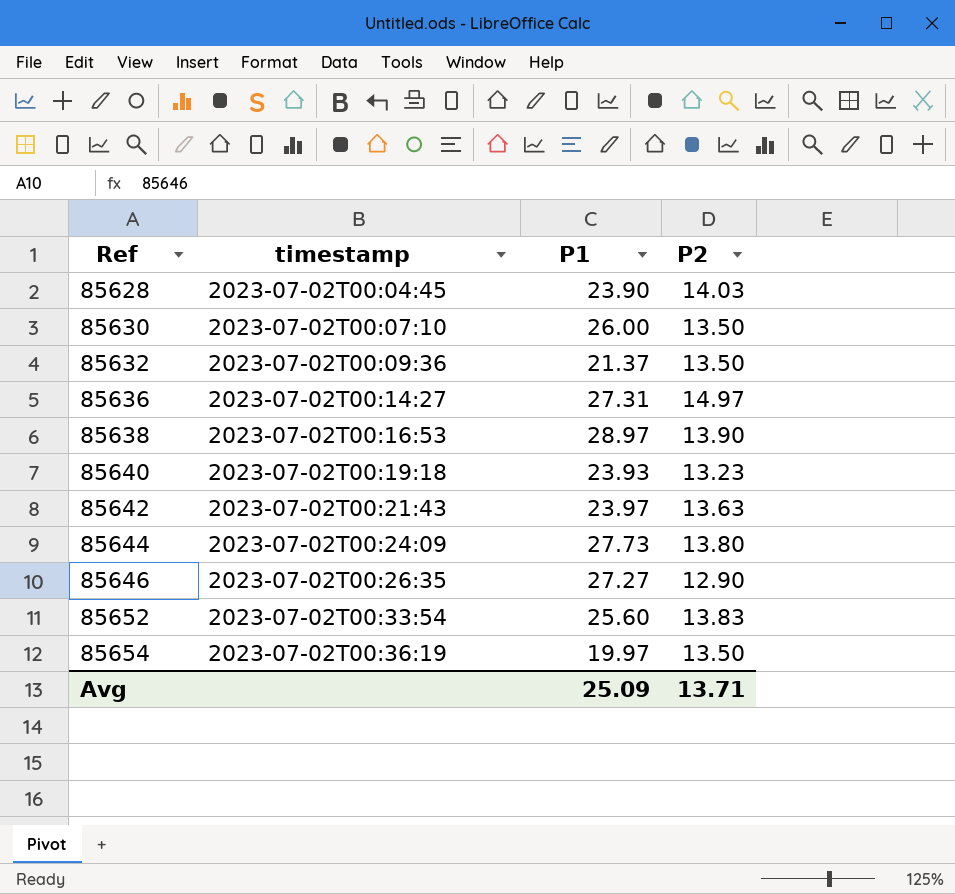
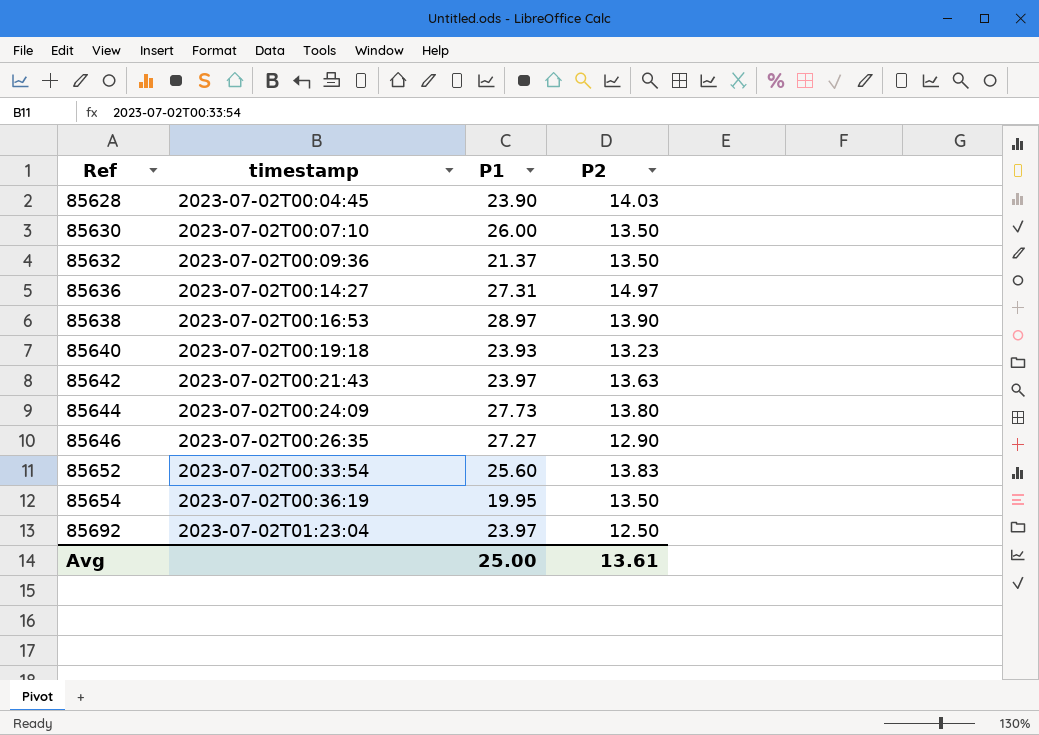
85654 | P1: 19.97 -> 19.95
row 85692: none -> 2023-07-02T01:23:04 | 23.97 | 12.50
Avg | P1: 25.09 -> 25.00
Avg | P2: 13.71 -> 13.61

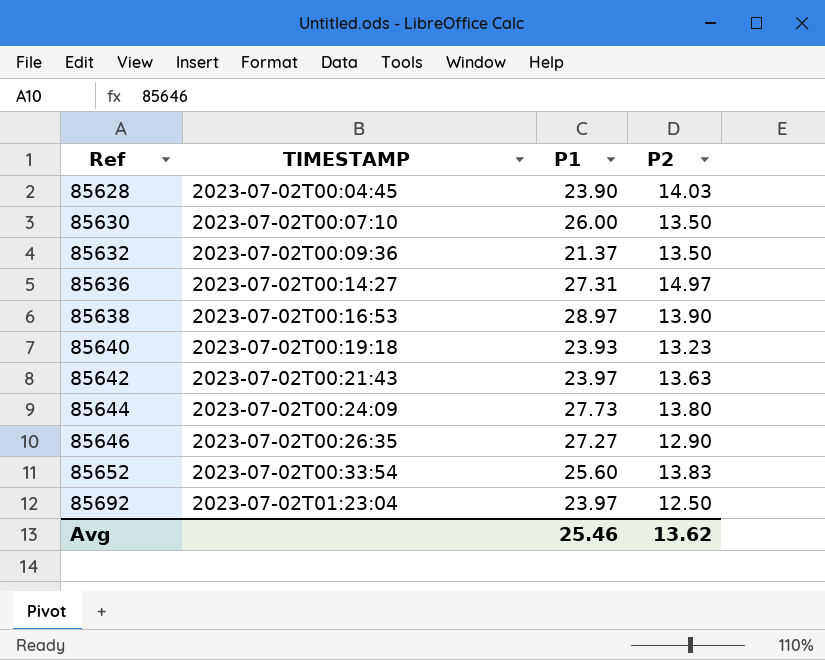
column name: timestamp -> TIMESTAMP
row 85654: 2023-07-02T00:36:19 | 19.95 | 13.50 -> none
Avg | P1: 25.00 -> 25.46
Avg | P2: 13.61 -> 13.62

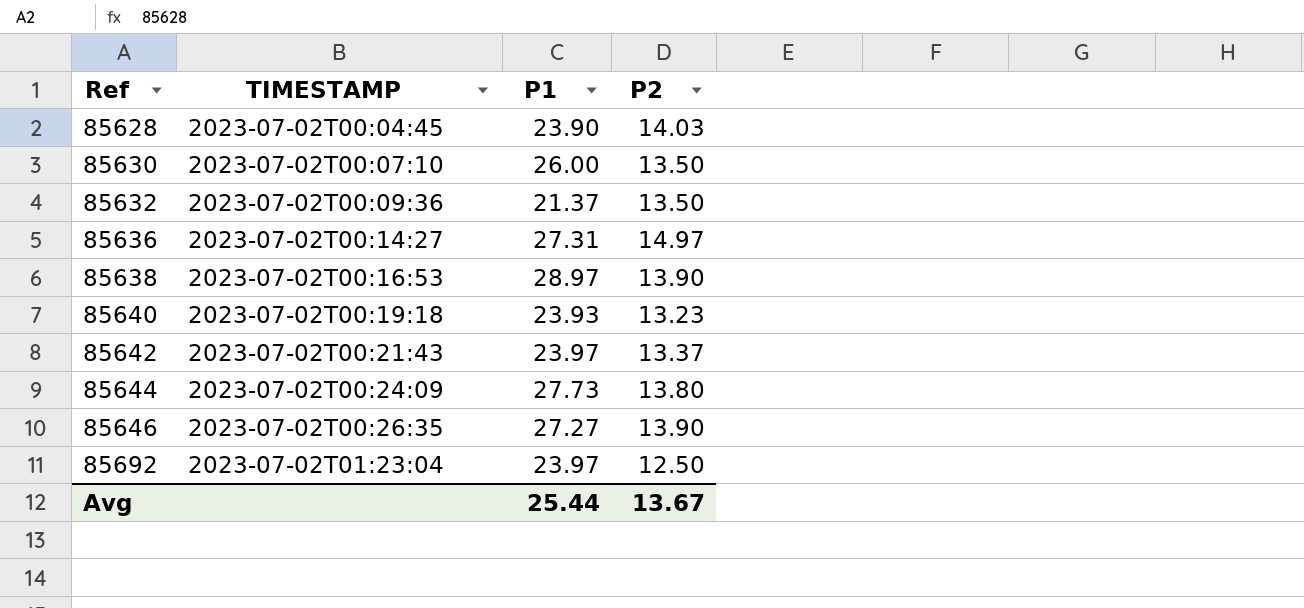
row 85652: 2023-07-02T00:33:54 | 25.60 | 13.83 -> none
85642 | P2: 13.63 -> 13.37
85646 | P2: 12.90 -> 13.90
Avg | P1: 25.46 -> 25.44
Avg | P2: 13.62 -> 13.67

